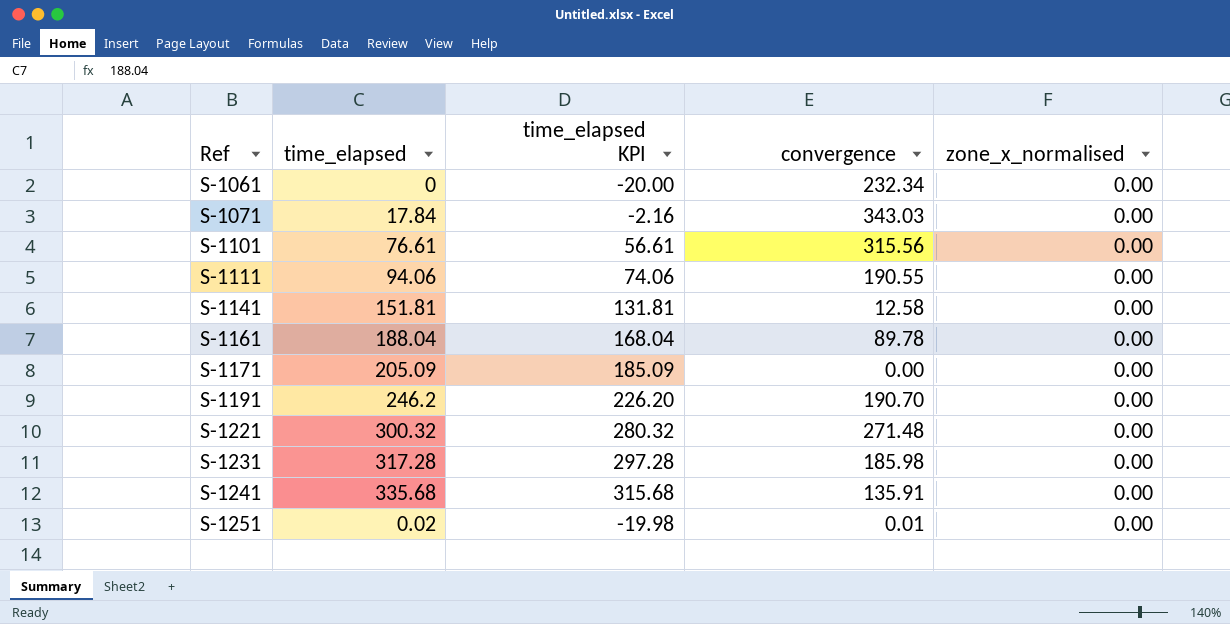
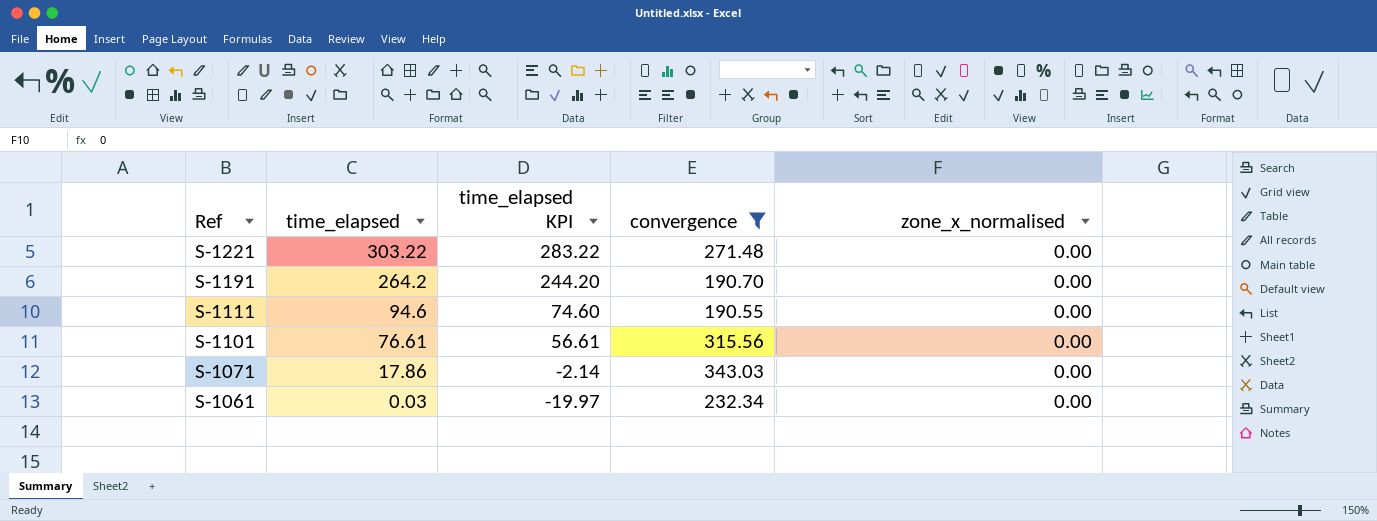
filter: none -> convergence >= 190.55
row order: Ref ascending -> Ref descending
S-1221 | time_elapsed: 300.32 -> 303.22
S-1221 | time_elapsed KPI: 280.32 -> 283.22
S-1191 | time_elapsed: 246.2 -> 264.2
S-1191 | time_elapsed KPI: 226.20 -> 244.20
S-1111 | time_elapsed: 94.06 -> 94.6
S-1111 | time_elapsed KPI: 74.06 -> 74.60
S-1071 | time_elapsed: 17.84 -> 17.86
S-1071 | time_elapsed KPI: -2.16 -> -2.14
S-1061 | time_elapsed: 0 -> 0.03
S-1061 | time_elapsed KPI: -20.00 -> -19.97

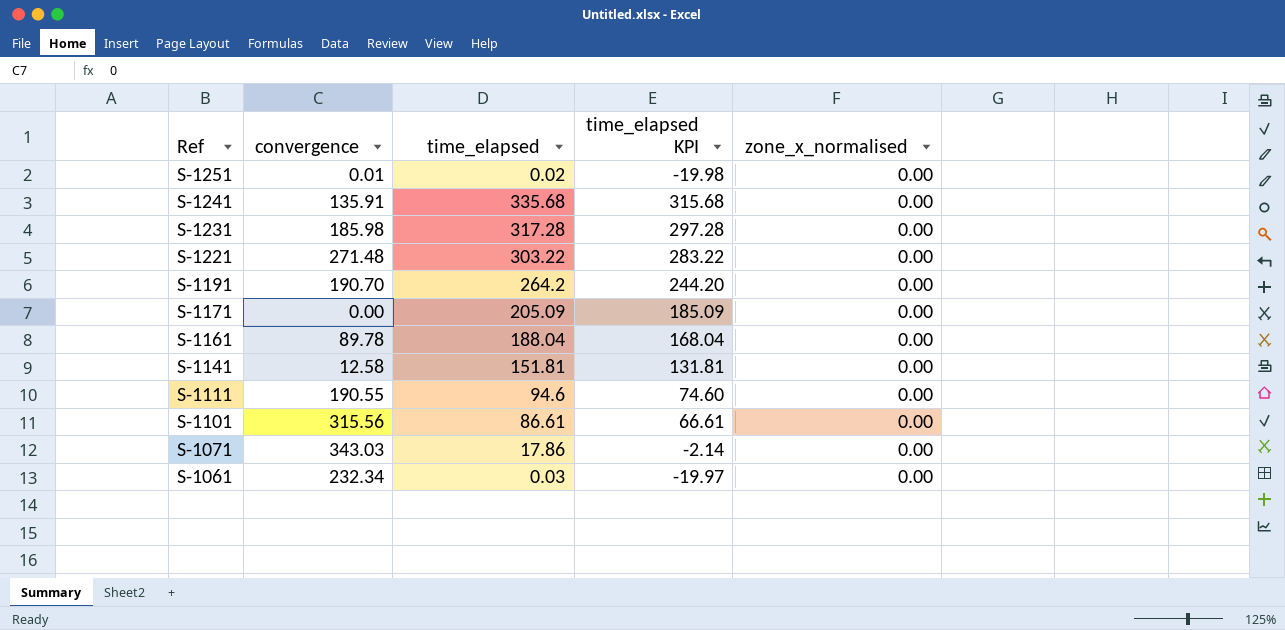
filter: convergence >= 190.55 -> none
column convergence | position: 4 -> 2
S-1101 | time_elapsed: 76.61 -> 86.61
S-1101 | time_elapsed KPI: 56.61 -> 66.61

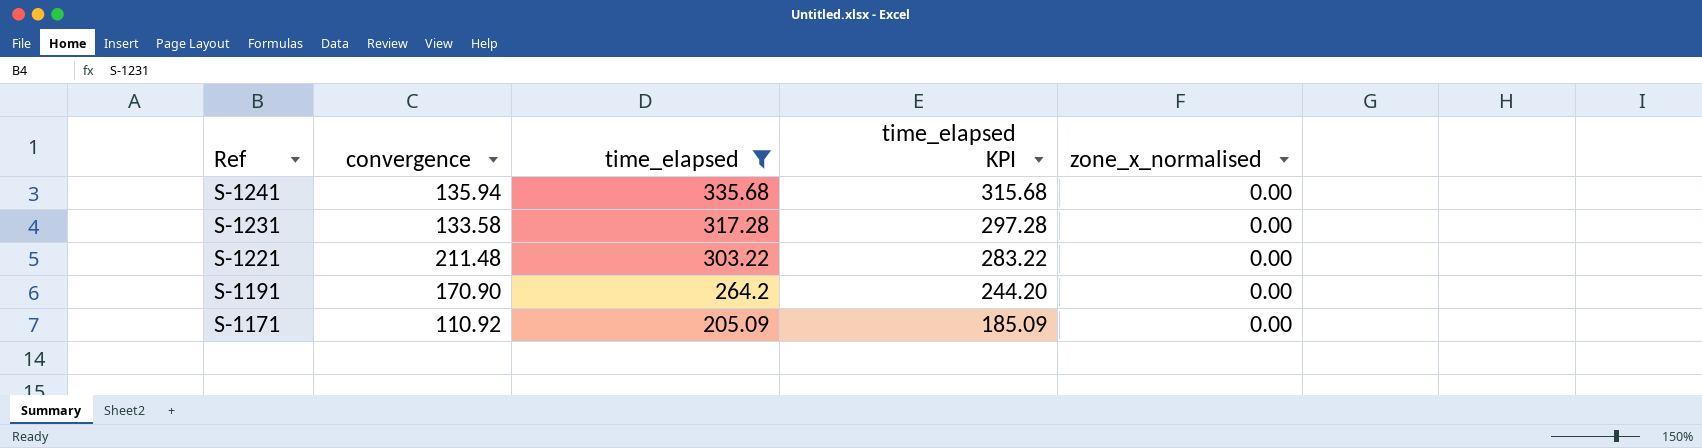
filter: none -> time_elapsed >= 205.09
S-1241 | convergence: 135.91 -> 135.94
S-1231 | convergence: 185.98 -> 133.58
S-1221 | convergence: 271.48 -> 211.48
S-1191 | convergence: 190.70 -> 170.90
S-1171 | convergence: 0.00 -> 110.92

